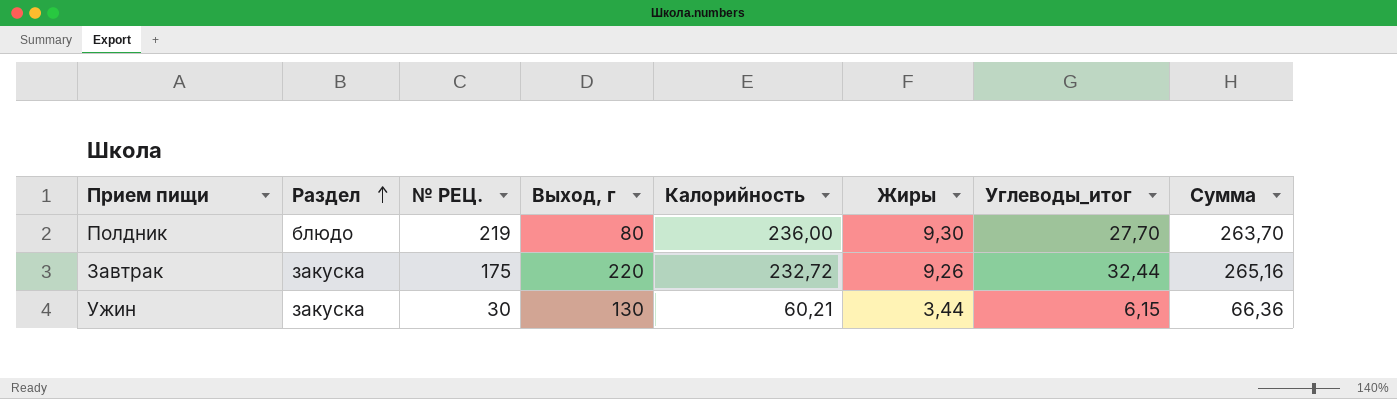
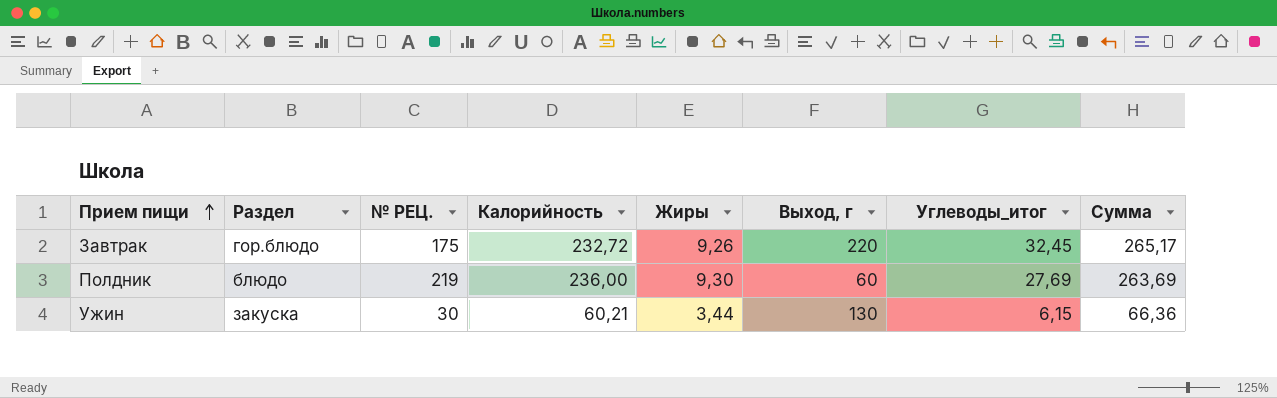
row order: Раздел ascending -> Прием пищи ascending
column Выход, г | position: 4 -> 6
Завтрак | Раздел: закуска -> гор.блюдо
Завтрак | Углеводы_итог: 32,44 -> 32,45
Завтрак | Сумма: 265,16 -> 265,17
Полдник | Выход, г: 80 -> 60
Полдник | Углеводы_итог: 27,70 -> 27,69
Полдник | Сумма: 263,70 -> 263,69

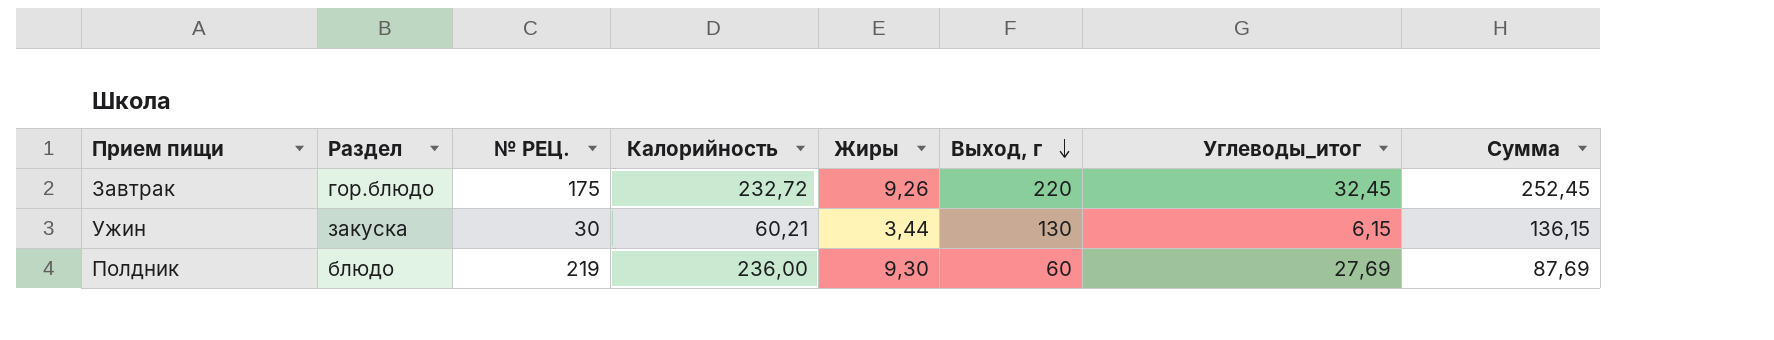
row order: Прием пищи ascending -> Выход, г descending
column Сумма | formula: [Калорийность] + [Углеводы_итог] -> [Выход, г] + [Углеводы_итог]

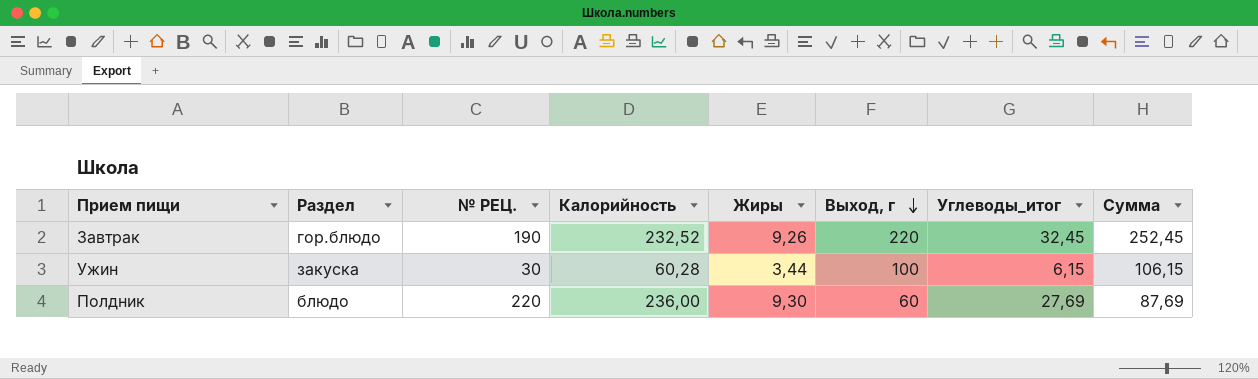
Завтрак | № РЕЦ.: 175 -> 190
Завтрак | Калорийность: 232,72 -> 232,52
Ужин | Калорийность: 60,21 -> 60,28
Ужин | Выход, г: 130 -> 100
Ужин | Сумма: 136,15 -> 106,15
Полдник | № РЕЦ.: 219 -> 220

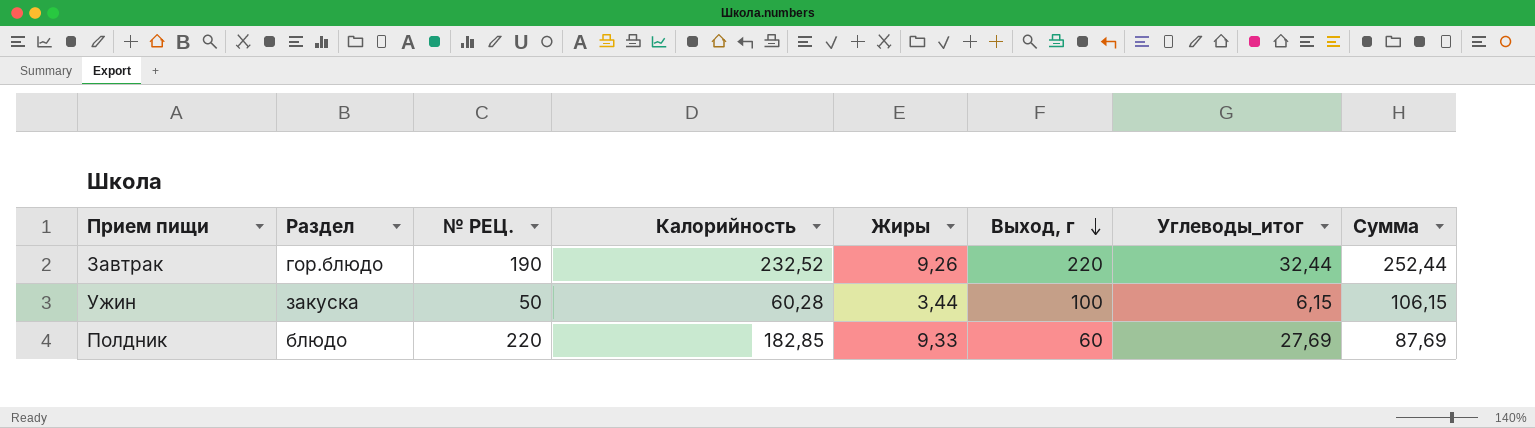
Завтрак | Углеводы_итог: 32,45 -> 32,44
Завтрак | Сумма: 252,45 -> 252,44
Ужин | № РЕЦ.: 30 -> 50
Полдник | Калорийность: 236,00 -> 182,85
Полдник | Жиры: 9,30 -> 9,33

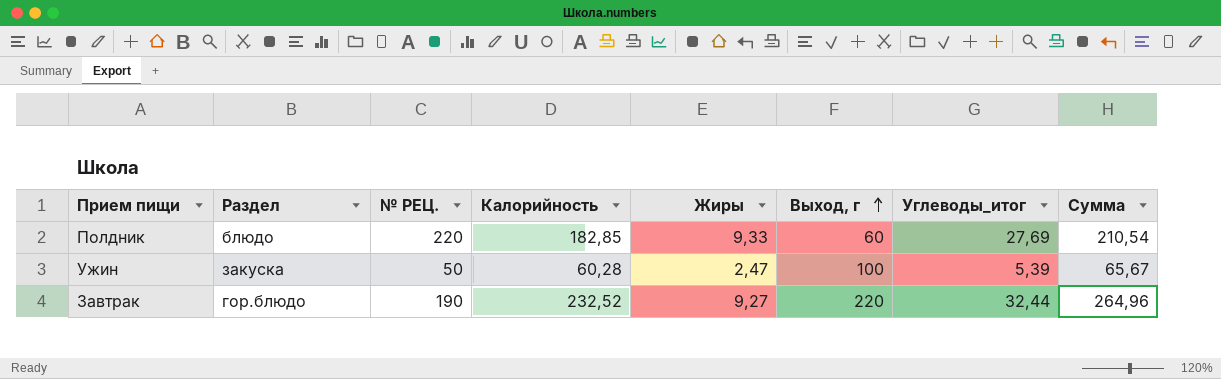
row order: Выход, г descending -> Выход, г ascending
column Сумма | formula: [Выход, г] + [Углеводы_итог] -> [Калорийность] + [Углеводы_итог]
Ужин | Жиры: 3,44 -> 2,47
Ужин | Углеводы_итог: 6,15 -> 5,39
Завтрак | Жиры: 9,26 -> 9,27

